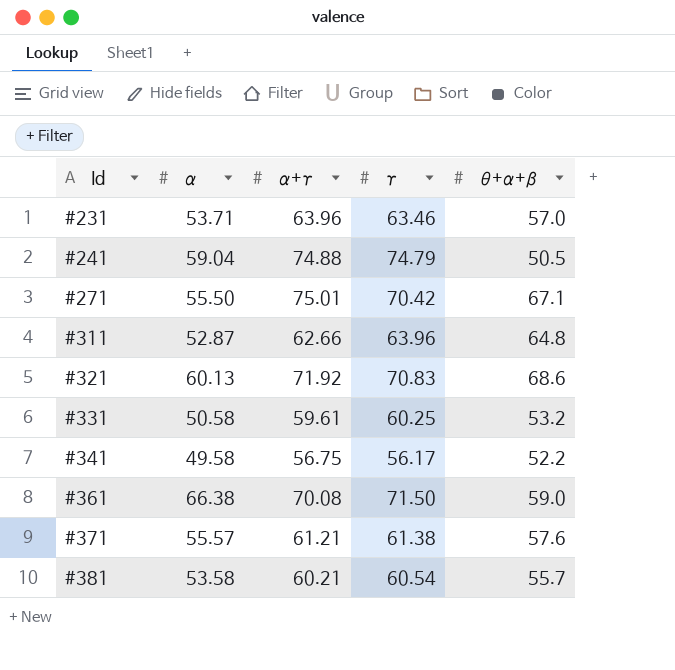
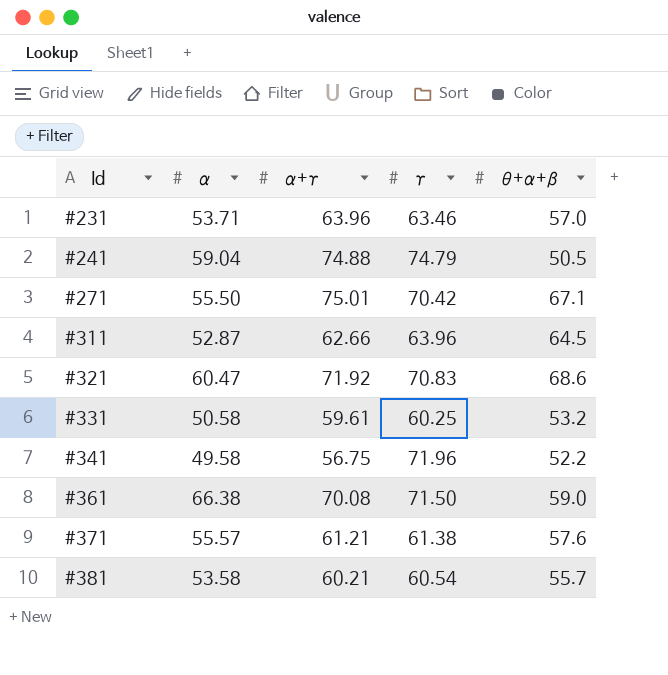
#311 | θ+α+β: 64.8 -> 64.5
#321 | α: 60.13 -> 60.47
#341 | γ: 56.17 -> 71.96

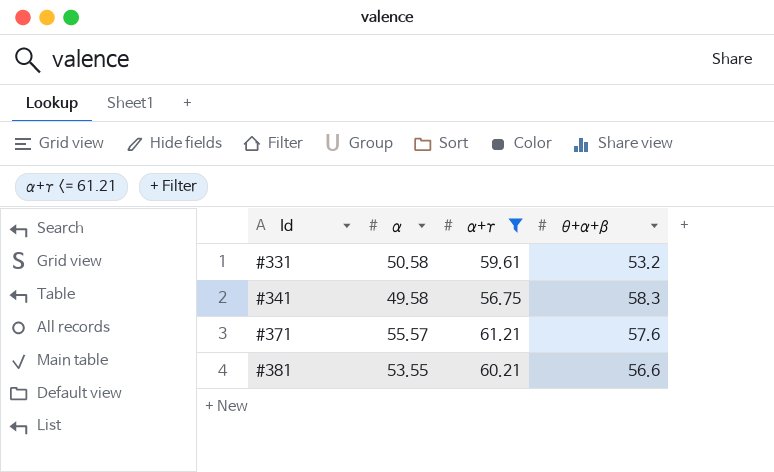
filter: none -> α+γ <= 61.21
column γ | position: 4 -> none
#341 | θ+α+β: 52.2 -> 58.3
#381 | α: 53.58 -> 53.55
#381 | θ+α+β: 55.7 -> 56.6

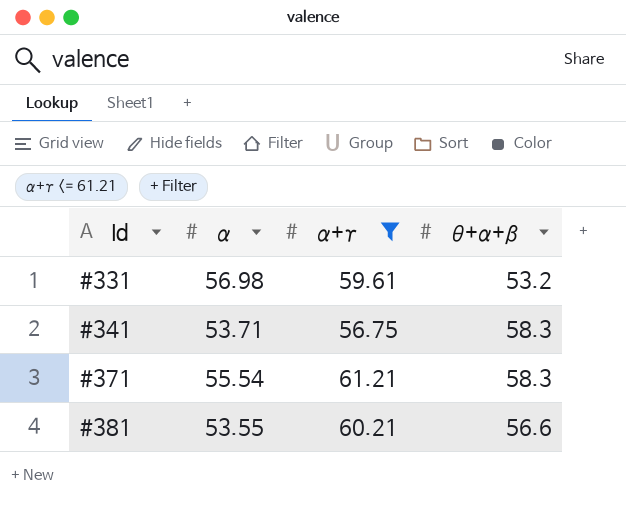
#331 | α: 50.58 -> 56.98
#341 | α: 49.58 -> 53.71
#371 | α: 55.57 -> 55.54
#371 | θ+α+β: 57.6 -> 58.3

